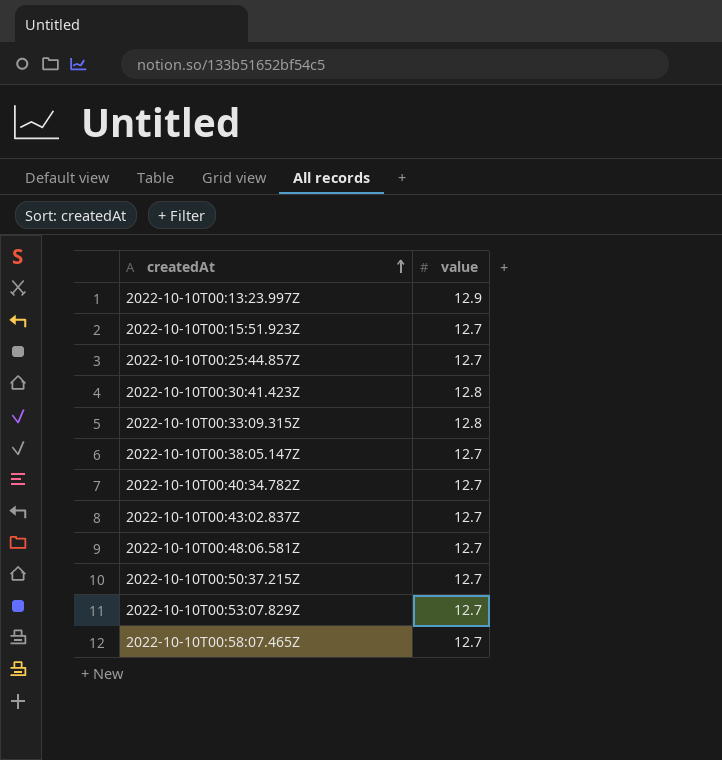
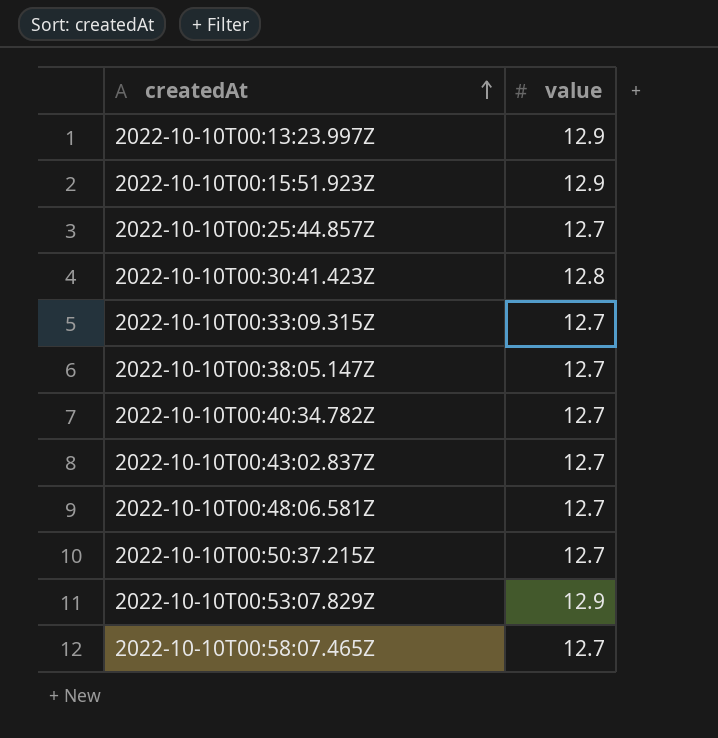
2022-10-10T00:15:51.923Z | value: 12.7 -> 12.9
2022-10-10T00:33:09.315Z | value: 12.8 -> 12.7
2022-10-10T00:53:07.829Z | value: 12.7 -> 12.9

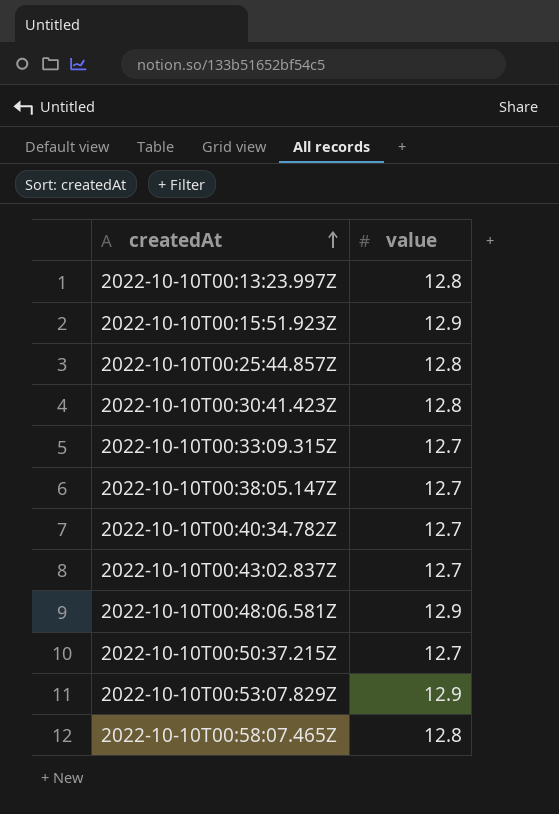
2022-10-10T00:13:23.997Z | value: 12.9 -> 12.8
2022-10-10T00:25:44.857Z | value: 12.7 -> 12.8
2022-10-10T00:48:06.581Z | value: 12.7 -> 12.9
2022-10-10T00:58:07.465Z | value: 12.7 -> 12.8

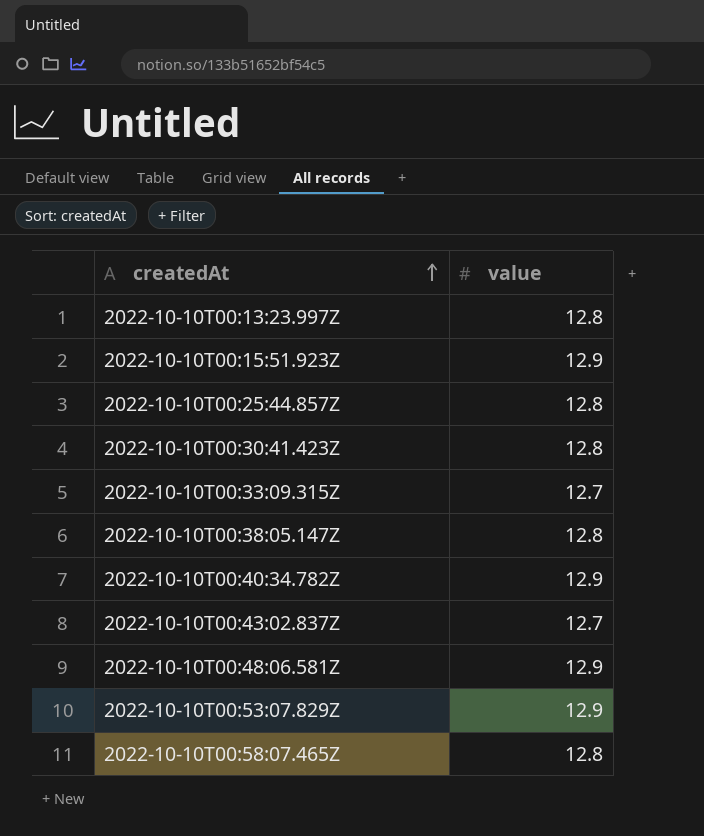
row 2022-10-10T00:50:37.215Z: 12.7 -> none
2022-10-10T00:38:05.147Z | value: 12.7 -> 12.8
2022-10-10T00:40:34.782Z | value: 12.7 -> 12.9

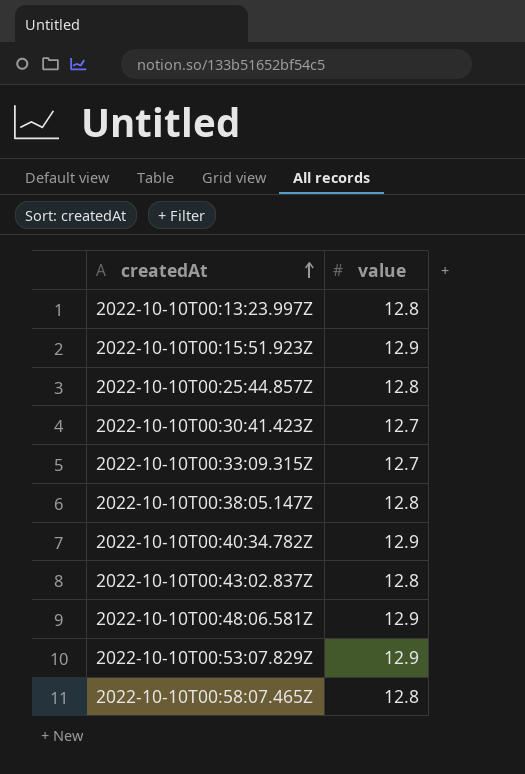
2022-10-10T00:30:41.423Z | value: 12.8 -> 12.7
2022-10-10T00:43:02.837Z | value: 12.7 -> 12.8

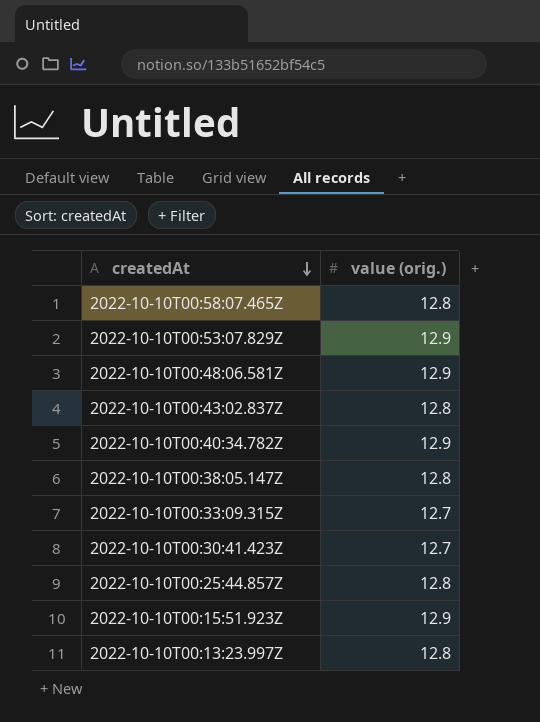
row order: createdAt ascending -> createdAt descending
column name: value -> value (orig.)

